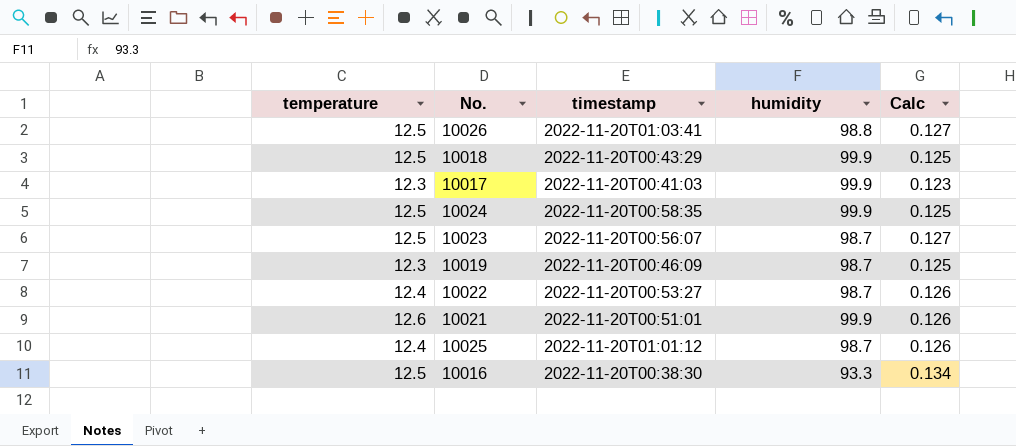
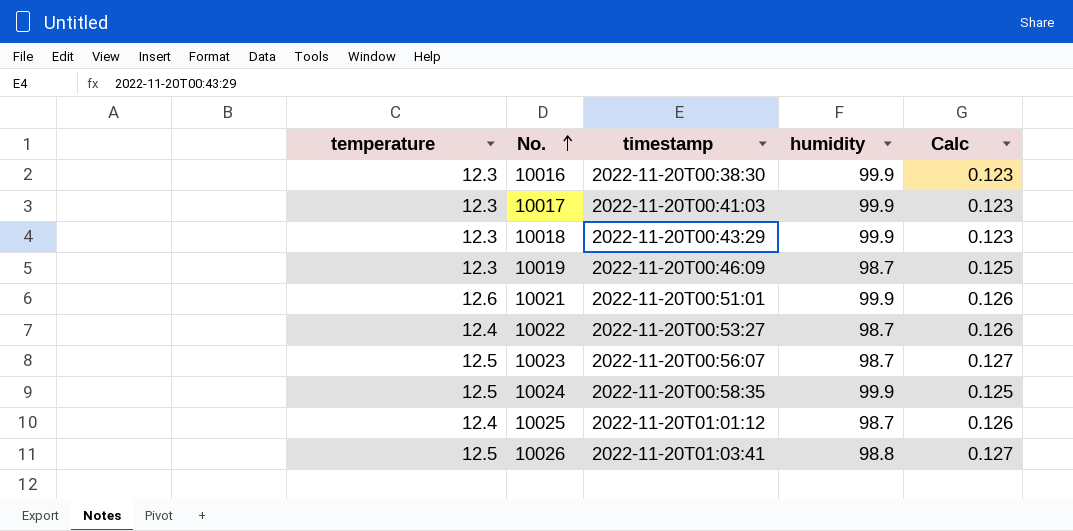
row order: none -> No. ascending
10016 | temperature: 12.5 -> 12.3
10016 | humidity: 93.3 -> 99.9
10016 | Calc: 0.134 -> 0.123
10018 | temperature: 12.5 -> 12.3
10018 | Calc: 0.125 -> 0.123

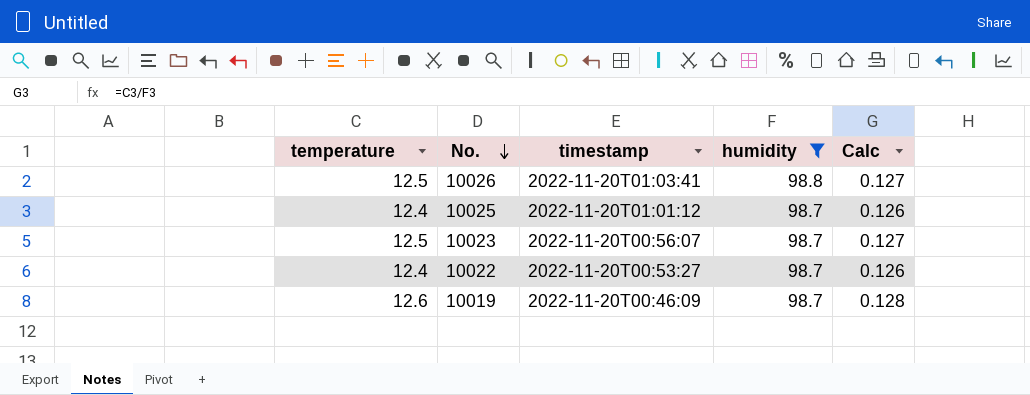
filter: none -> humidity != 99.9
row order: No. ascending -> No. descending
10019 | temperature: 12.3 -> 12.6
10019 | Calc: 0.125 -> 0.128

